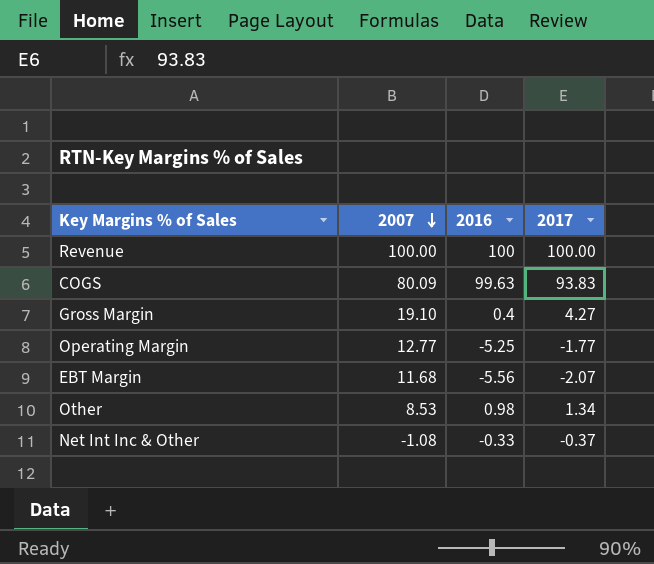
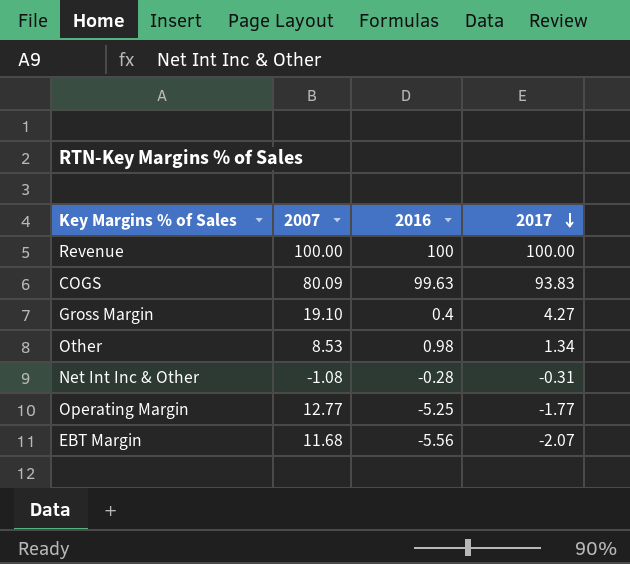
row order: 2007 descending -> 2017 descending
Net Int Inc & Other | 2016: -0.33 -> -0.28
Net Int Inc & Other | 2017: -0.37 -> -0.31

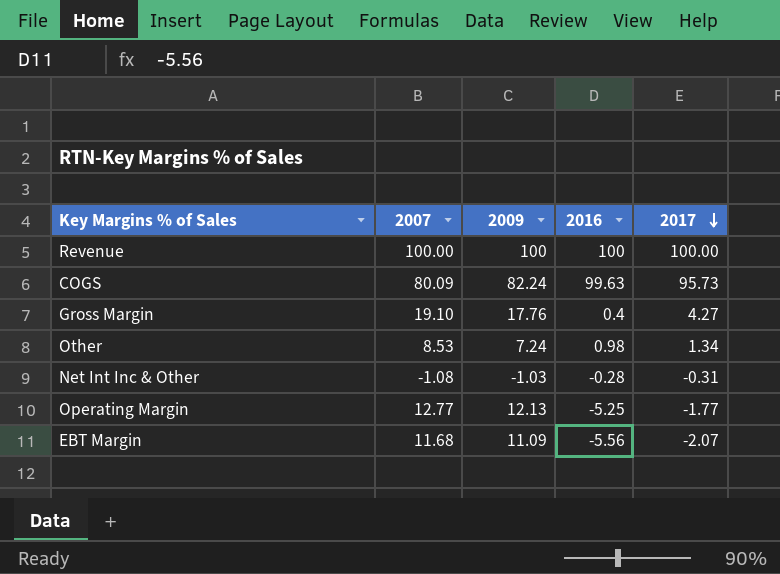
column 2009 | position: none -> 3
COGS | 2017: 93.83 -> 95.73

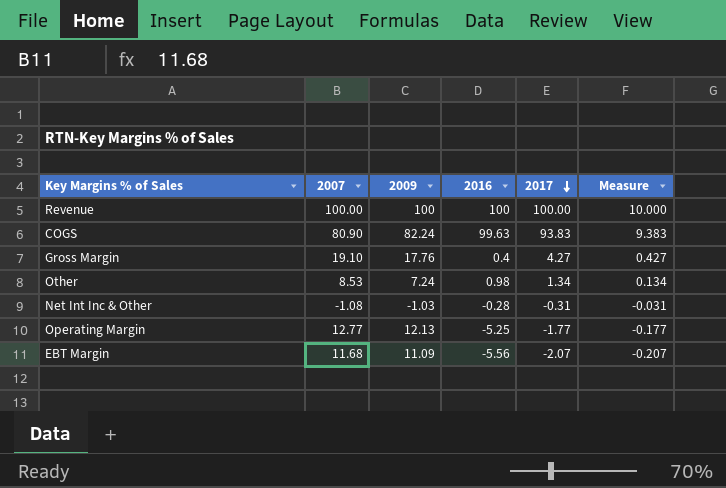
column Measure | formula: none -> [2017] * 0.1
COGS | 2007: 80.09 -> 80.90
COGS | 2017: 95.73 -> 93.83

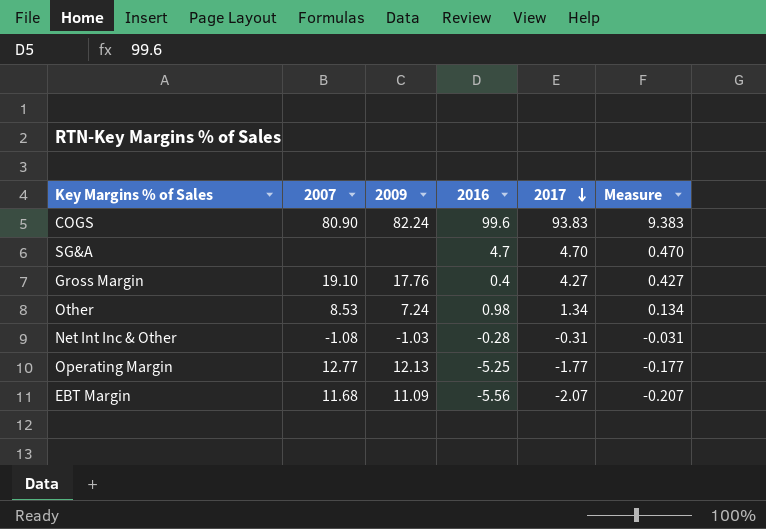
row Revenue: 100.00 | 100 | 100 | 100.00 | 10.000 -> none
COGS | 2016: 99.63 -> 99.6
row SG&A: none -> none | none | 4.7 | 4.70 | 0.470

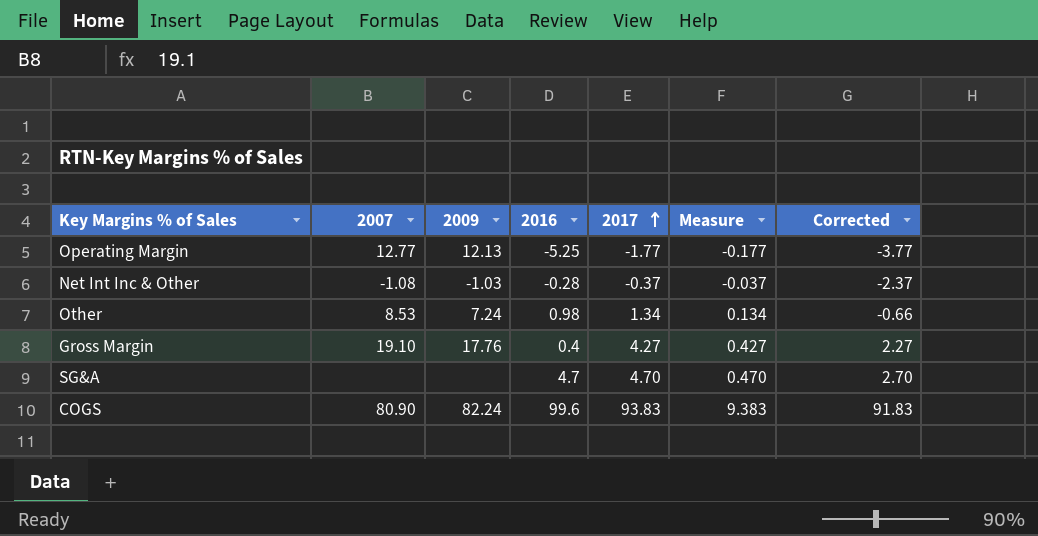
row order: 2017 descending -> 2017 ascending
column Corrected | formula: none -> [2017] - 2
row EBT Margin: 11.68 | 11.09 | -5.56 | -2.07 | -0.207 -> none
Net Int Inc & Other | 2017: -0.31 -> -0.37
Net Int Inc & Other | Measure: -0.031 -> -0.037

